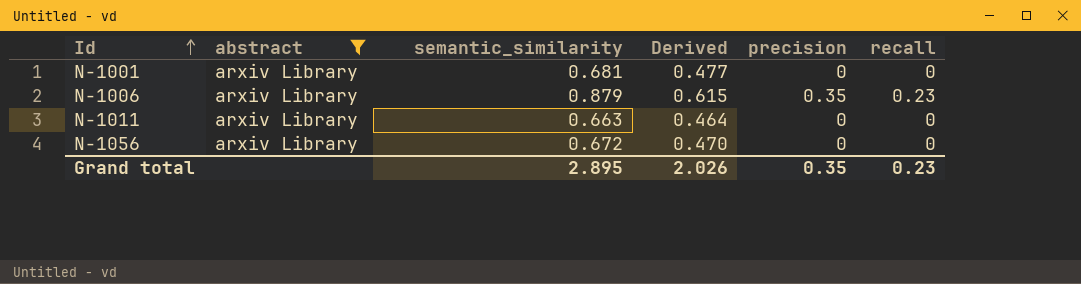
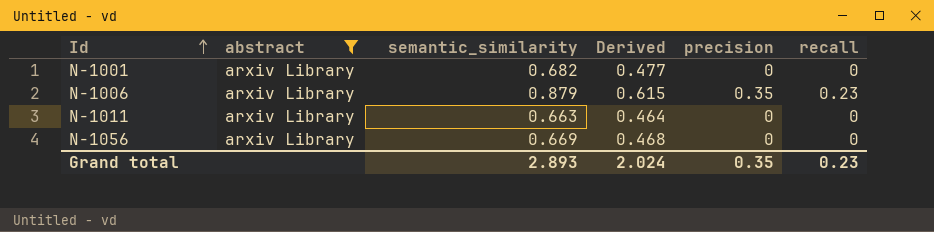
N-1001 | semantic_similarity: 0.681 -> 0.682
N-1056 | semantic_similarity: 0.672 -> 0.669
N-1056 | Derived: 0.470 -> 0.468
Grand total | semantic_similarity: 2.895 -> 2.893
Grand total | Derived: 2.026 -> 2.024

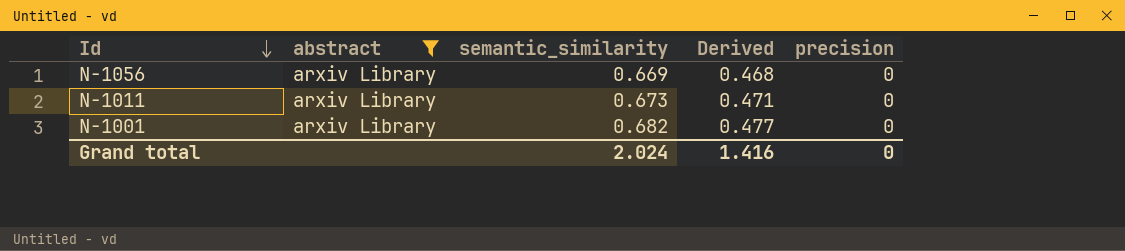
row order: Id ascending -> Id descending
column recall | position: 6 -> none
row N-1006: arxiv Library | 0.879 | 0.615 | 0.35 | 0.23 -> none
N-1011 | semantic_similarity: 0.663 -> 0.673
N-1011 | Derived: 0.464 -> 0.471
Grand total | semantic_similarity: 2.893 -> 2.024
Grand total | Derived: 2.024 -> 1.416
Grand total | precision: 0.35 -> 0

